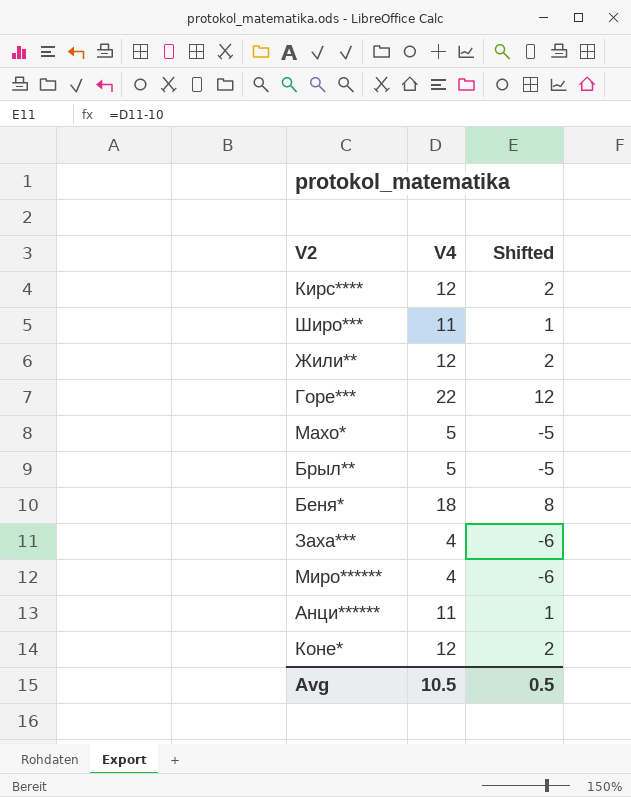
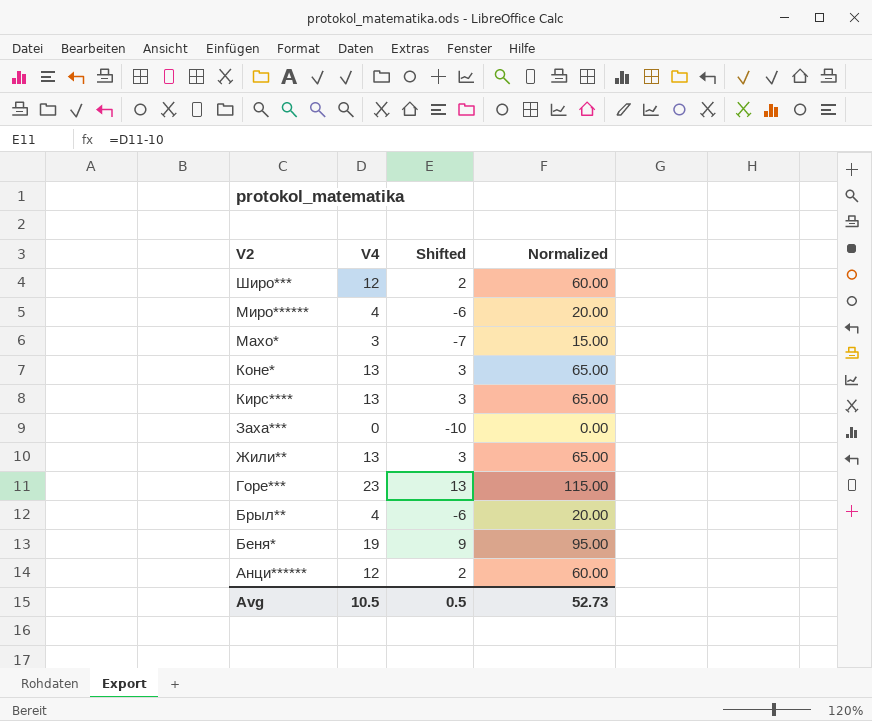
row order: none -> V2 descending
column Normalized | formula: none -> [V4] * 5
Широ*** | V4: 11 -> 12
Широ*** | Shifted: 1 -> 2
Махо* | V4: 5 -> 3
Махо* | Shifted: -5 -> -7
Коне* | V4: 12 -> 13
Коне* | Shifted: 2 -> 3
Кирс**** | V4: 12 -> 13
Кирс**** | Shifted: 2 -> 3
Заха*** | V4: 4 -> 0
Заха*** | Shifted: -6 -> -10
Жили** | V4: 12 -> 13
Жили** | Shifted: 2 -> 3
Горе*** | V4: 22 -> 23
Горе*** | Shifted: 12 -> 13
Брыл** | V4: 5 -> 4
Брыл** | Shifted: -5 -> -6
Беня* | V4: 18 -> 19
Беня* | Shifted: 8 -> 9
Анци****** | V4: 11 -> 12
Анци****** | Shifted: 1 -> 2

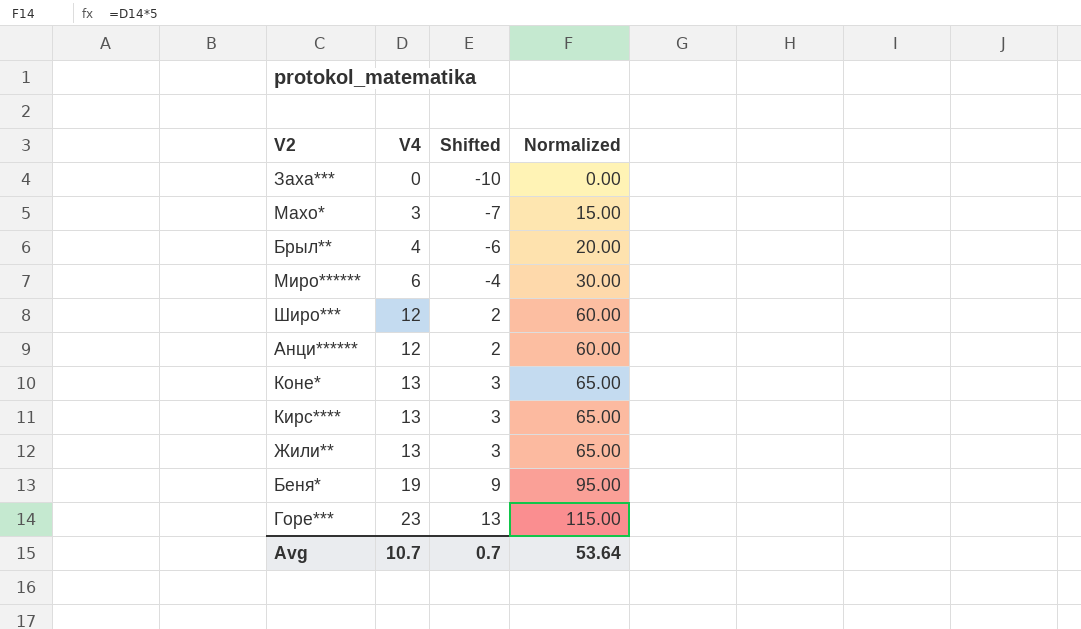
row order: V2 descending -> V4 ascending
Миро****** | V4: 4 -> 6
Миро****** | Shifted: -6 -> -4
Миро****** | Normalized: 20.00 -> 30.00
Avg | V4: 10.5 -> 10.7
Avg | Shifted: 0.5 -> 0.7
Avg | Normalized: 52.73 -> 53.64

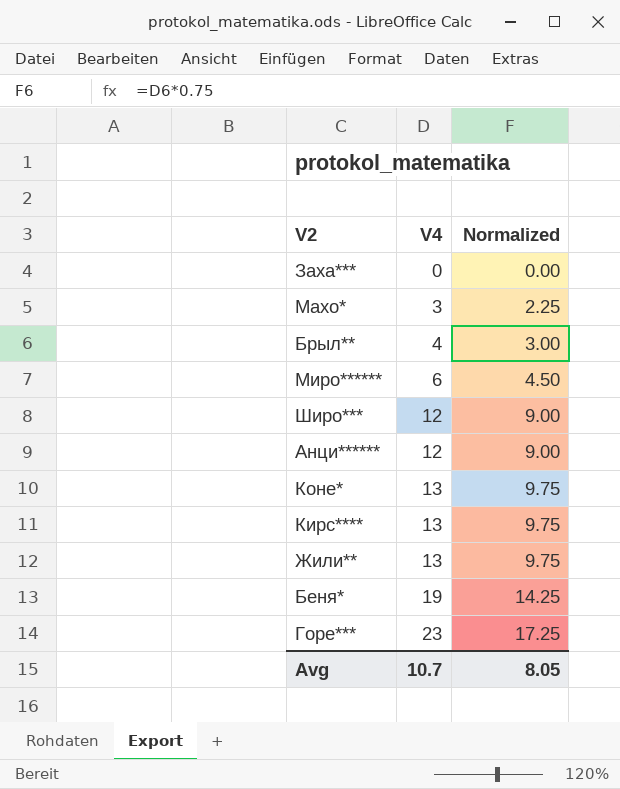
column Shifted | formula: [V4] - 10 -> none
column Normalized | formula: [V4] * 5 -> [V4] * 0.75
Avg | Normalized: 53.64 -> 8.05

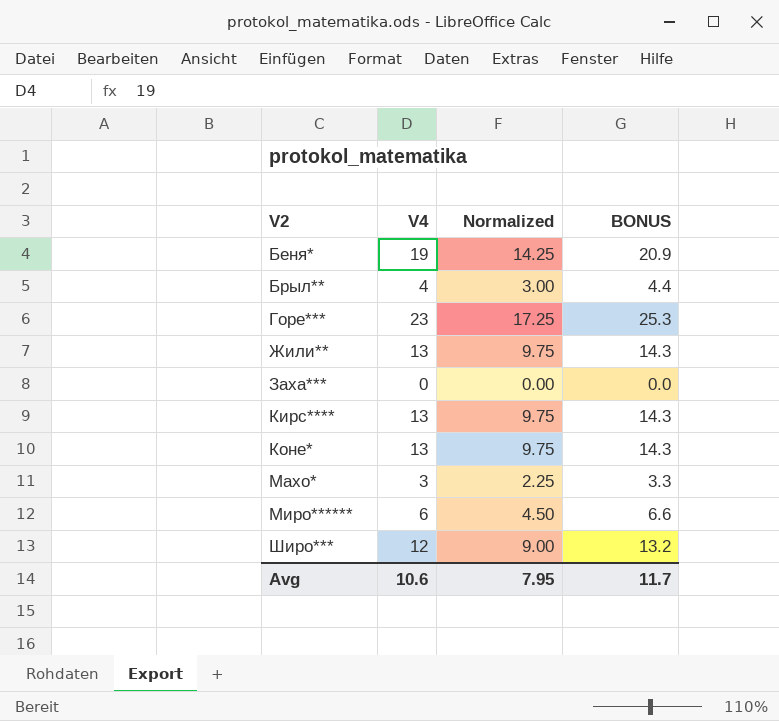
row order: V4 ascending -> V2 ascending
column BONUS | formula: none -> [V4] * 1.1
row Анци******: 12 | 9.00 -> none
Avg | V4: 10.7 -> 10.6
Avg | Normalized: 8.05 -> 7.95

